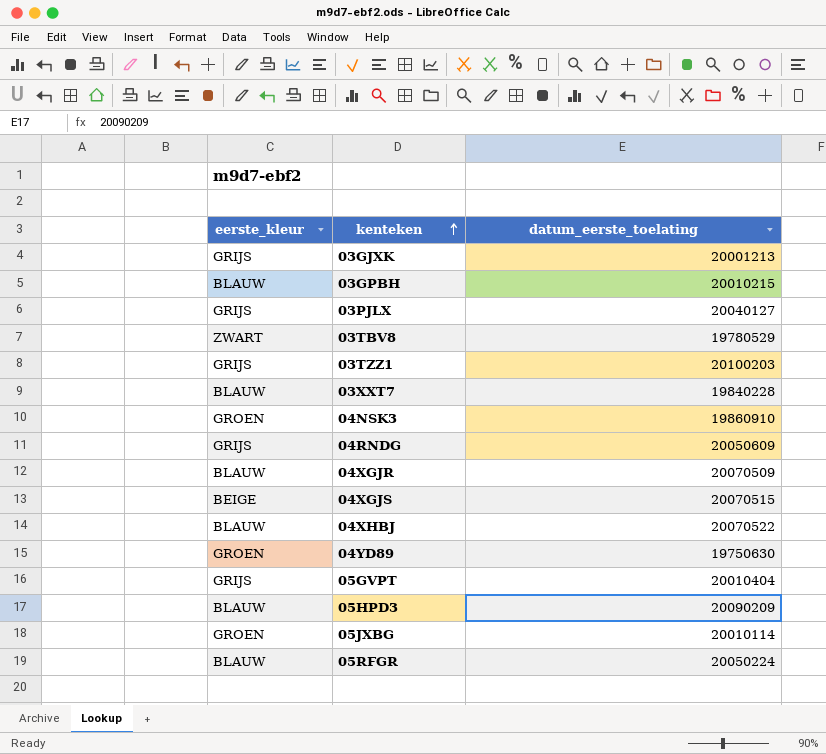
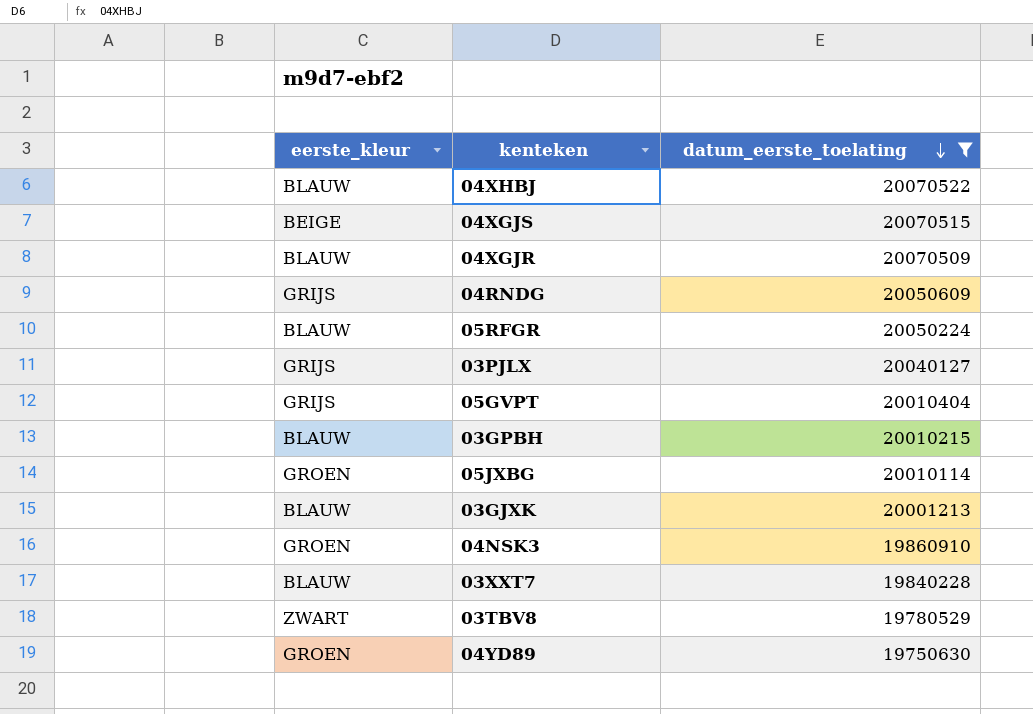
filter: none -> datum_eerste_toelating <= 20070522
row order: kenteken ascending -> datum_eerste_toelating descending
03GJXK | eerste_kleur: GRIJS -> BLAUW

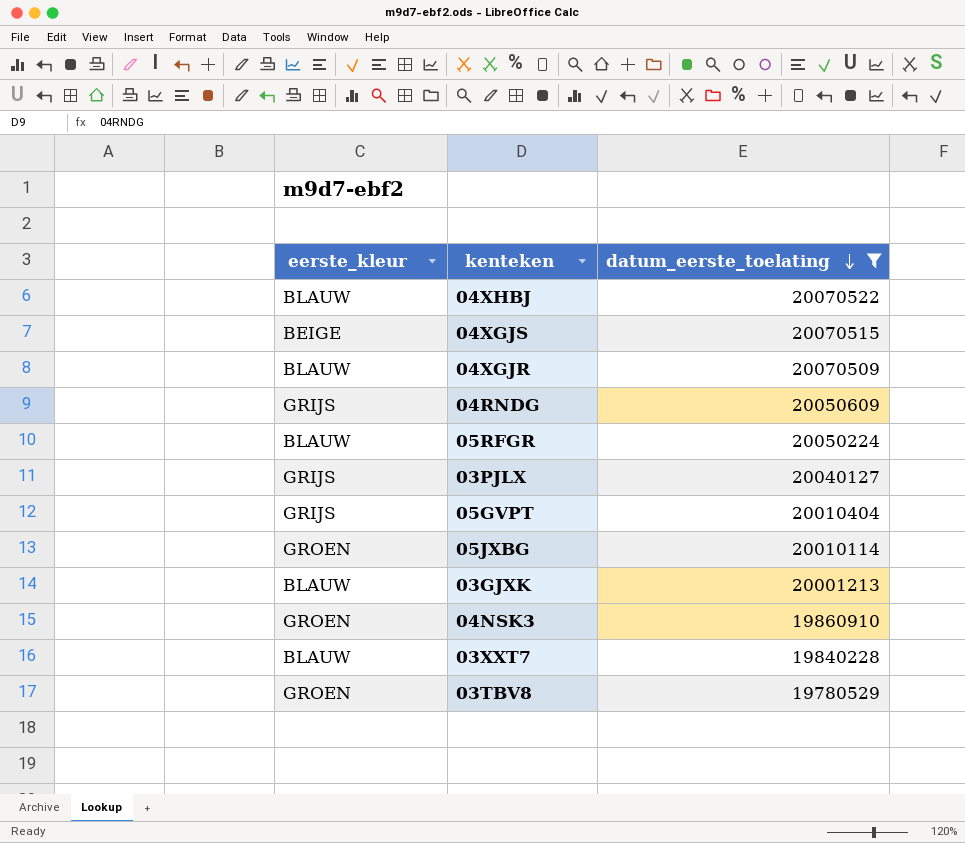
row 03GPBH: BLAUW | 20010215 -> none
row 04YD89: GROEN | 19750630 -> none
03TBV8 | eerste_kleur: ZWART -> GROEN

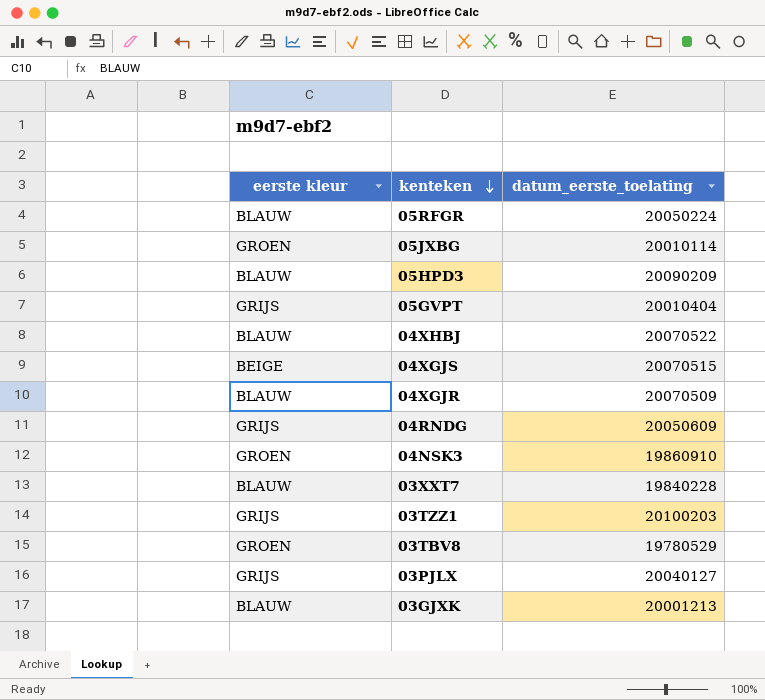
filter: datum_eerste_toelating <= 20070522 -> none
row order: datum_eerste_toelating descending -> kenteken descending
column name: eerste_kleur -> eerste kleur

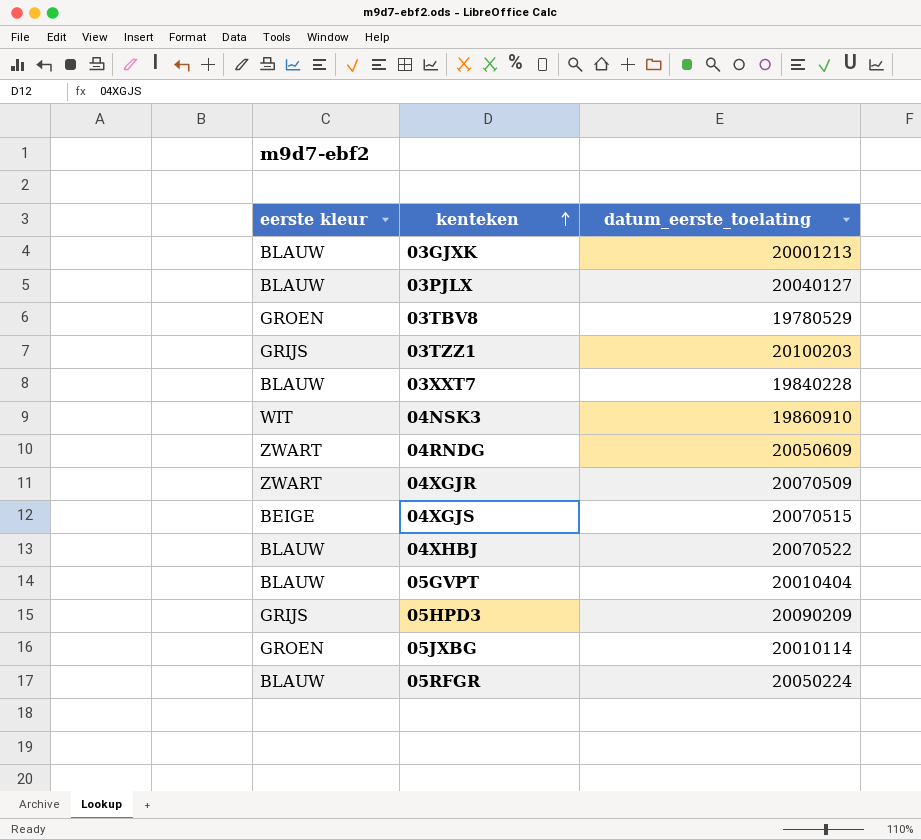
row order: kenteken descending -> kenteken ascending
03PJLX | eerste kleur: GRIJS -> BLAUW
04NSK3 | eerste kleur: GROEN -> WIT
04RNDG | eerste kleur: GRIJS -> ZWART
04XGJR | eerste kleur: BLAUW -> ZWART
05GVPT | eerste kleur: GRIJS -> BLAUW
05HPD3 | eerste kleur: BLAUW -> GRIJS

